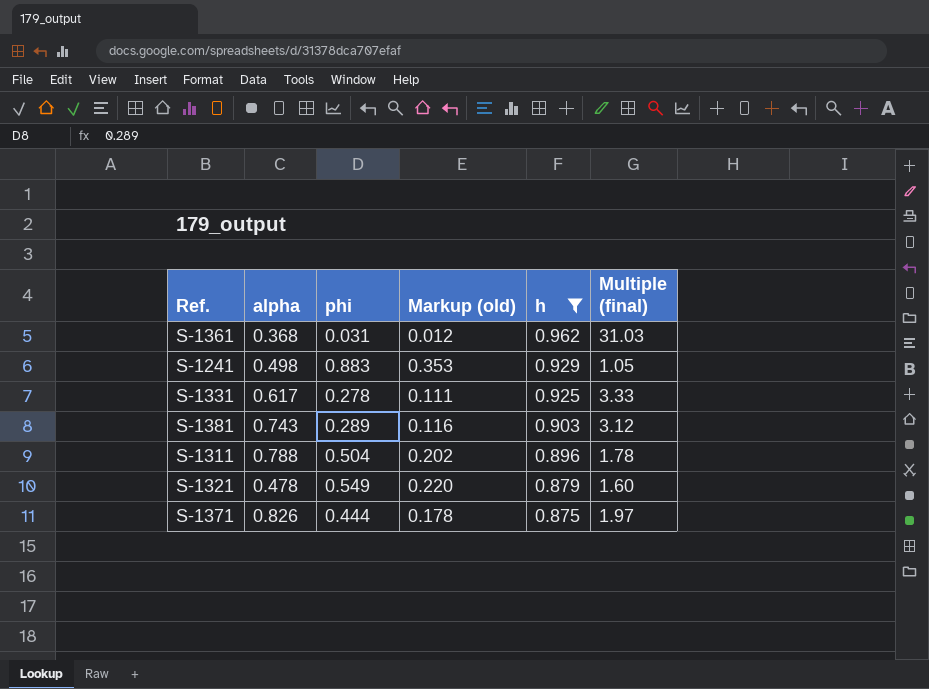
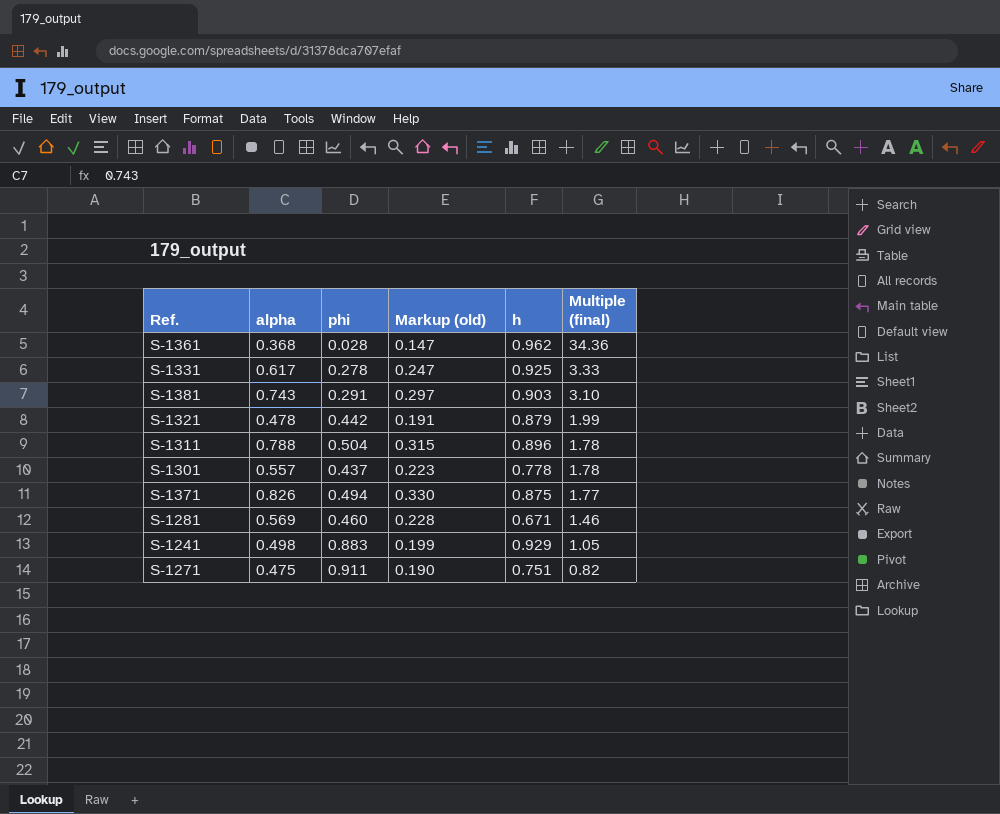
filter: h >= 0.875 -> none
row order: h descending -> Multiple (final) descending
column Markup (old) | formula: [phi] * 0.4 -> [alpha] * 0.4
S-1361 | phi: 0.031 -> 0.028
S-1361 | Multiple (final): 31.03 -> 34.36
S-1381 | phi: 0.289 -> 0.291
S-1381 | Multiple (final): 3.12 -> 3.10
S-1321 | phi: 0.549 -> 0.442
S-1321 | Multiple (final): 1.60 -> 1.99
S-1371 | phi: 0.444 -> 0.494
S-1371 | Multiple (final): 1.97 -> 1.77

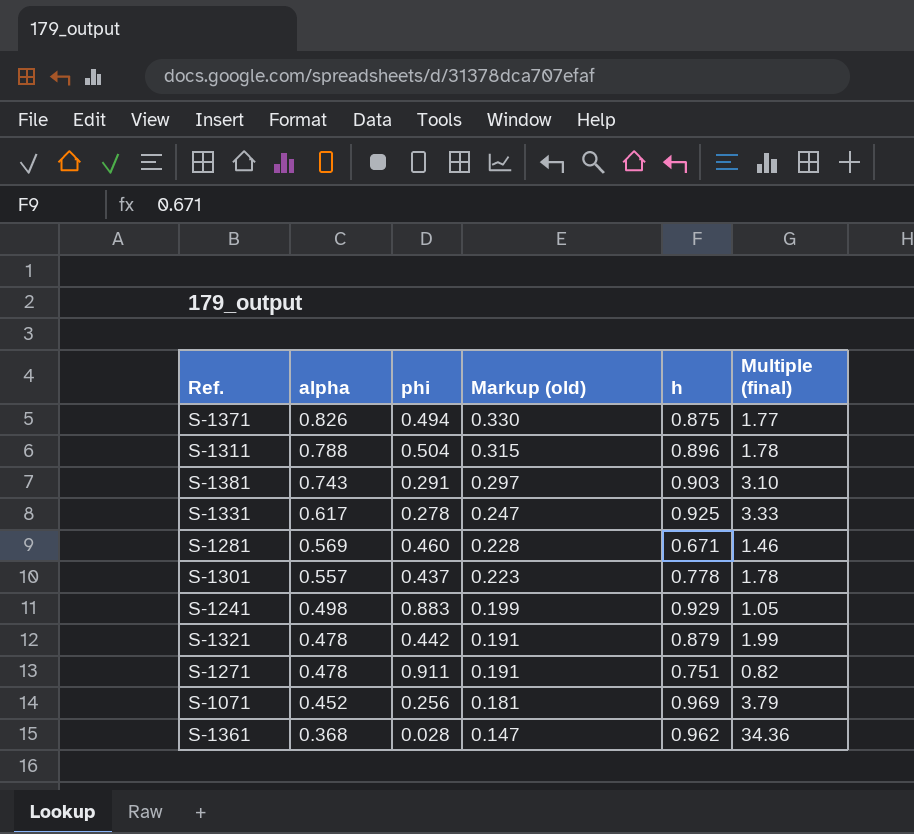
row order: Multiple (final) descending -> alpha descending
S-1271 | alpha: 0.475 -> 0.478
S-1271 | Markup (old): 0.190 -> 0.191
row S-1071: none -> 0.452 | 0.256 | 0.181 | 0.969 | 3.79

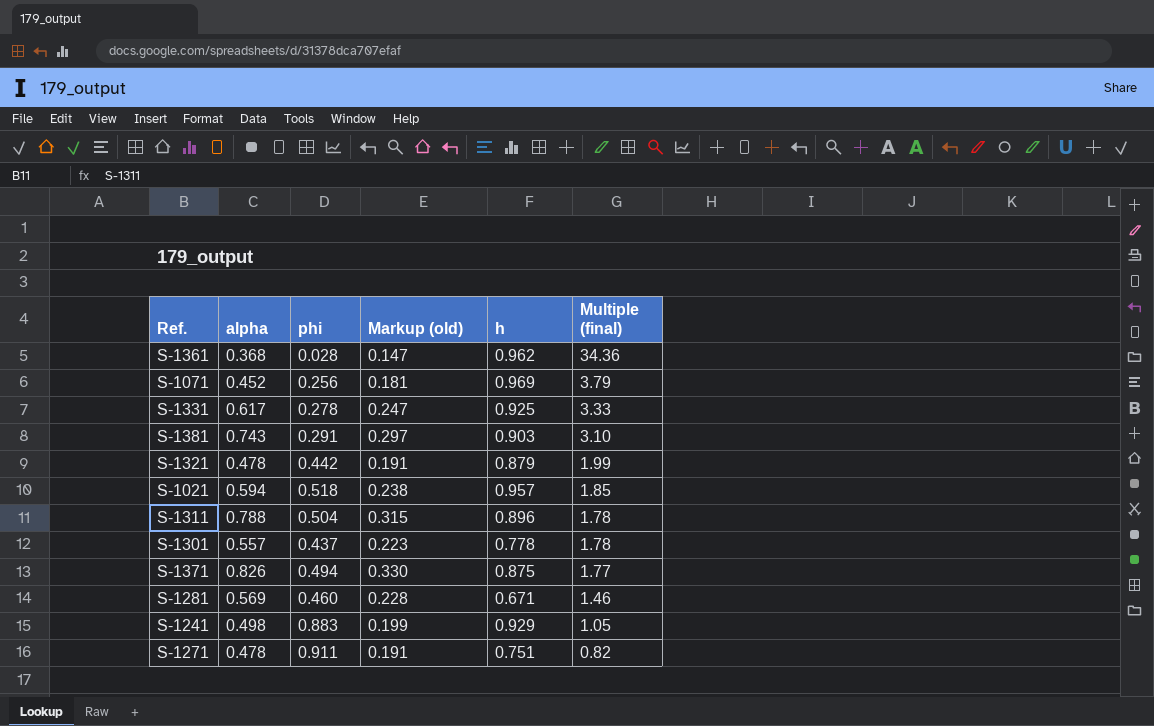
row order: alpha descending -> Multiple (final) descending
row S-1021: none -> 0.594 | 0.518 | 0.238 | 0.957 | 1.85

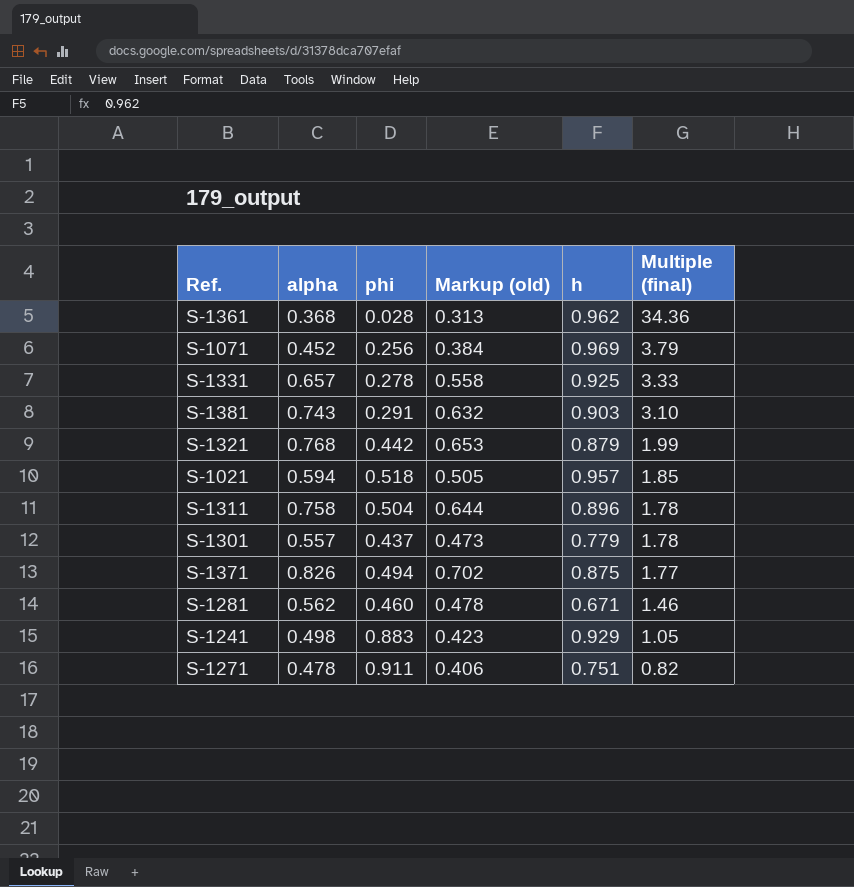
column Markup (old) | formula: [alpha] * 0.4 -> [alpha] * 0.85
S-1331 | alpha: 0.617 -> 0.657
S-1321 | alpha: 0.478 -> 0.768
S-1311 | alpha: 0.788 -> 0.758
S-1301 | h: 0.778 -> 0.779
S-1281 | alpha: 0.569 -> 0.562

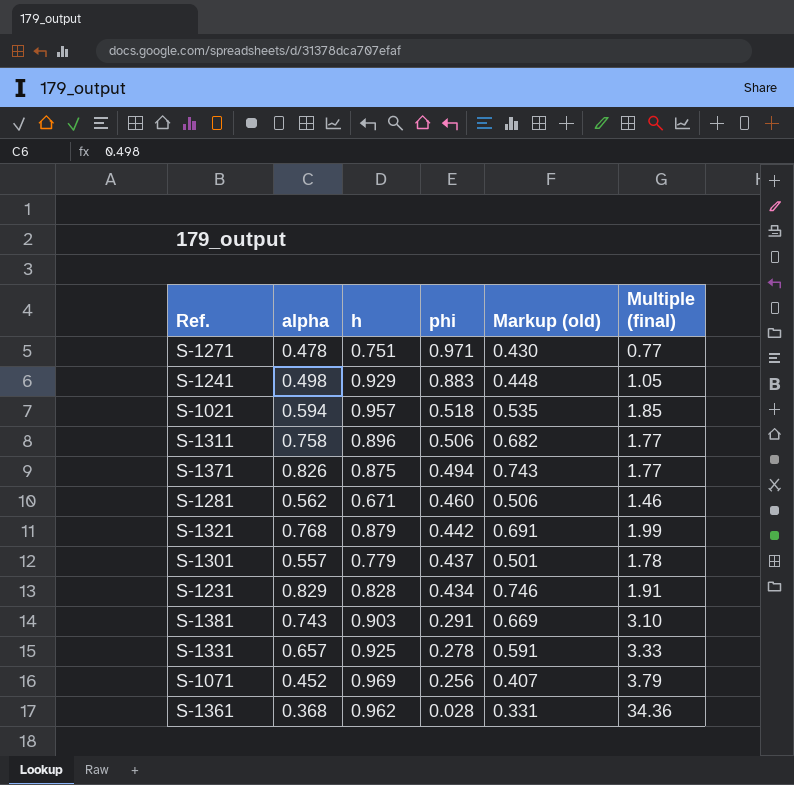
row order: Multiple (final) descending -> phi descending
column h | position: 5 -> 3
column Markup (old) | formula: [alpha] * 0.85 -> [alpha] * 0.9
S-1271 | phi: 0.911 -> 0.971
S-1271 | Multiple (final): 0.82 -> 0.77
S-1311 | phi: 0.504 -> 0.506
S-1311 | Multiple (final): 1.78 -> 1.77
row S-1231: none -> 0.829 | 0.828 | 0.434 | 0.746 | 1.91

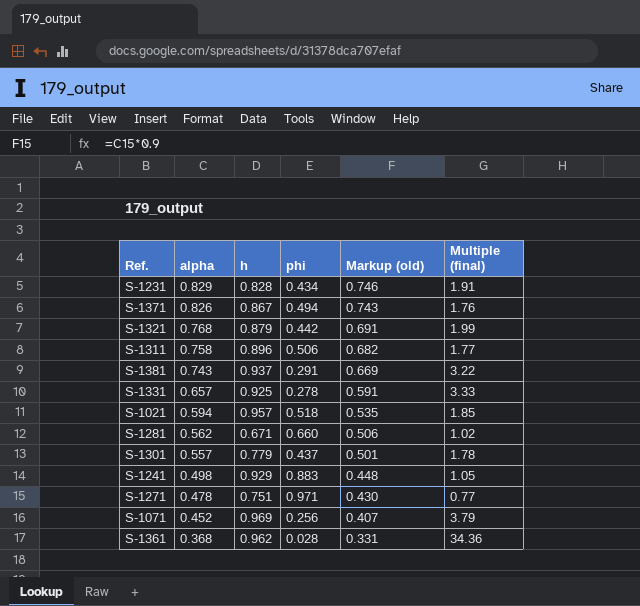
row order: phi descending -> alpha descending
S-1371 | h: 0.875 -> 0.867
S-1371 | Multiple (final): 1.77 -> 1.76
S-1381 | h: 0.903 -> 0.937
S-1381 | Multiple (final): 3.10 -> 3.22
S-1281 | phi: 0.460 -> 0.660
S-1281 | Multiple (final): 1.46 -> 1.02

